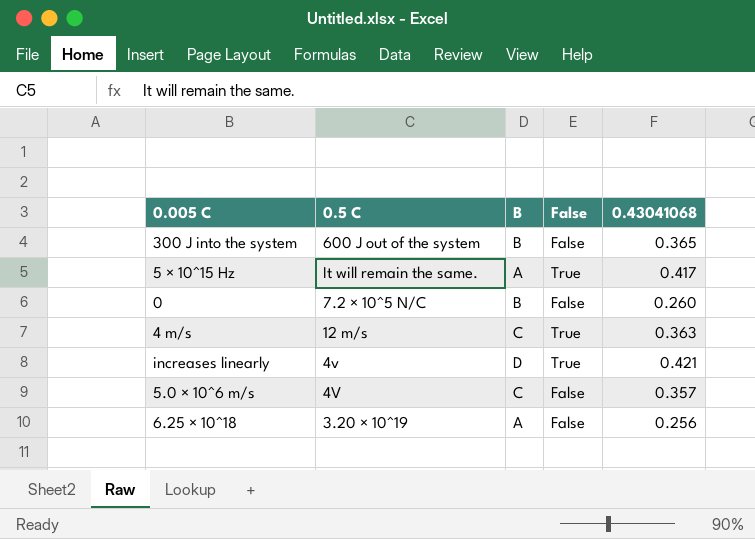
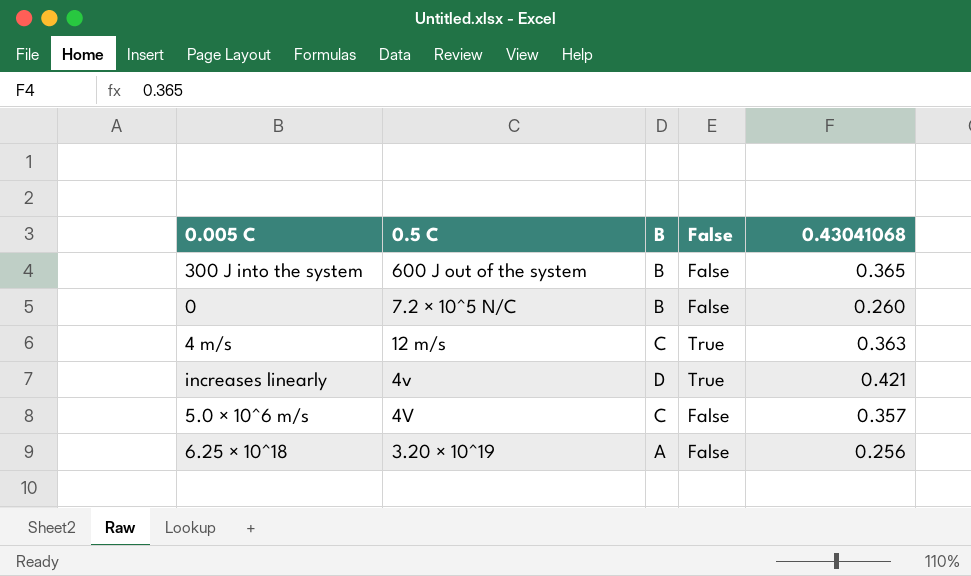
row 5 × 10^15 Hz: It will remain the same. | A | True | 0.417 -> none

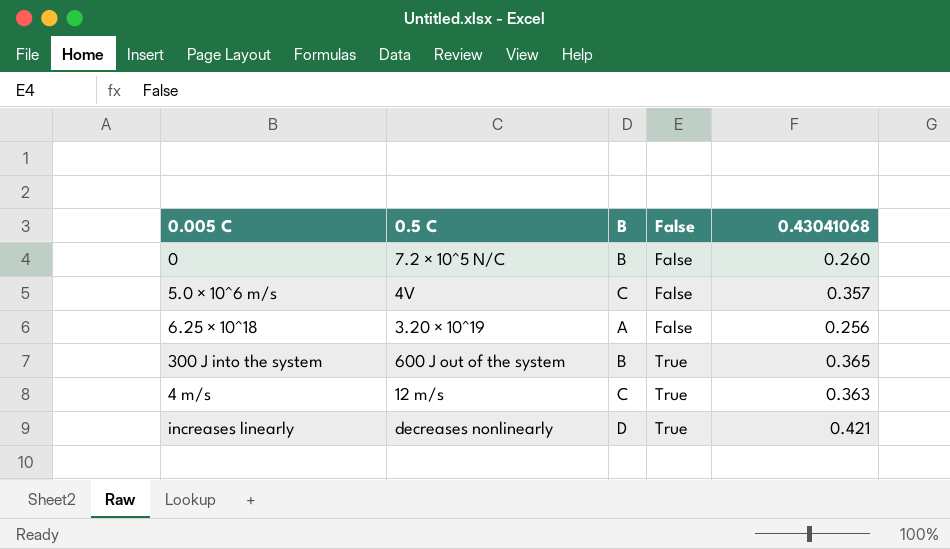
row order: none -> False ascending
300 J into the system | False: False -> True
increases linearly | 0.5 C: 4v -> decreases nonlinearly

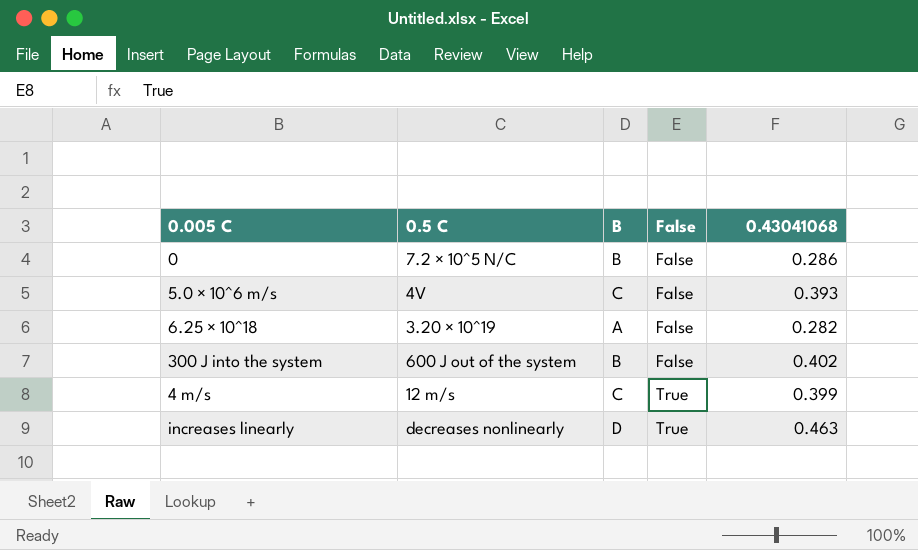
0 | 0.43041068: 0.260 -> 0.286
5.0 × 10^6 m/s | 0.43041068: 0.357 -> 0.393
6.25 × 10^18 | 0.43041068: 0.256 -> 0.282
300 J into the system | False: True -> False
300 J into the system | 0.43041068: 0.365 -> 0.402
4 m/s | 0.43041068: 0.363 -> 0.399
increases linearly | 0.43041068: 0.421 -> 0.463

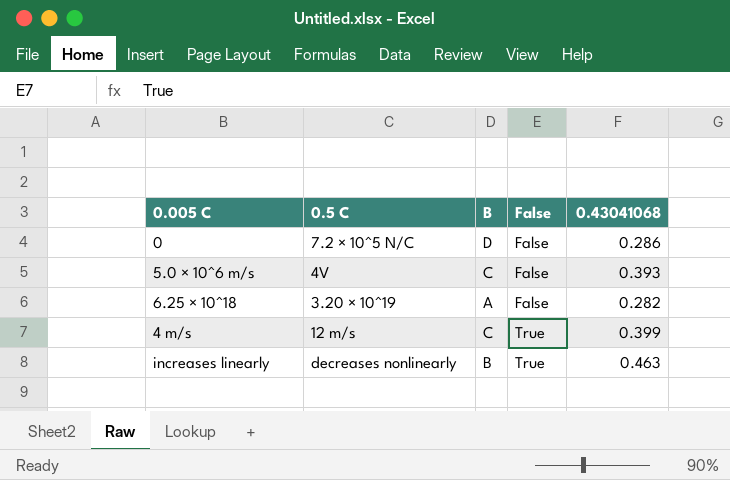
row 300 J into the system: 600 J out of the system | B | False | 0.402 -> none
0 | B: B -> D
increases linearly | B: D -> B

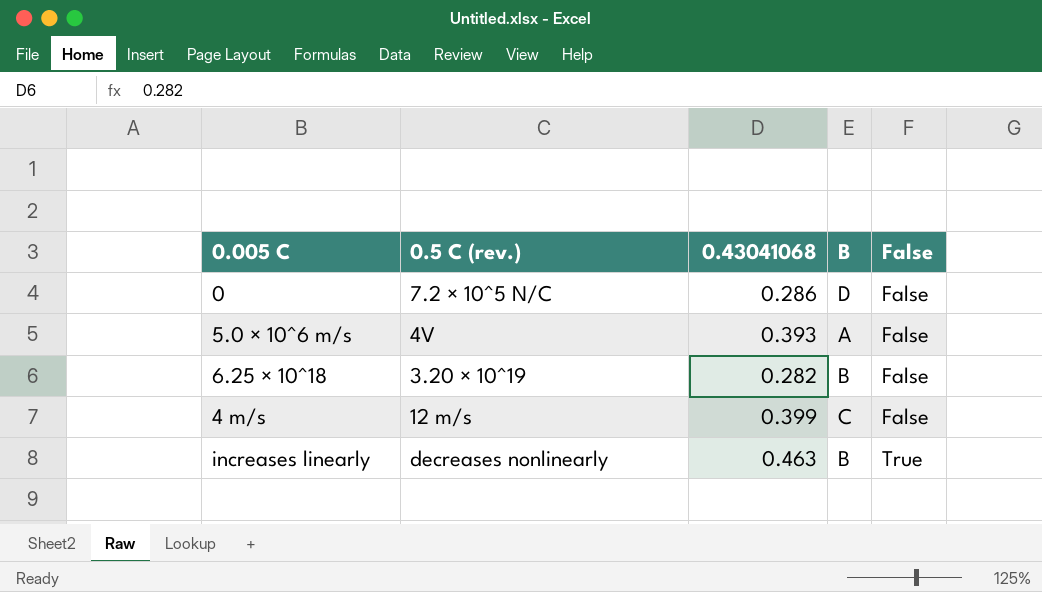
column name: 0.5 C -> 0.5 C (rev.)
column 0.43041068 | position: 5 -> 3
5.0 × 10^6 m/s | B: C -> A
6.25 × 10^18 | B: A -> B
4 m/s | False: True -> False

